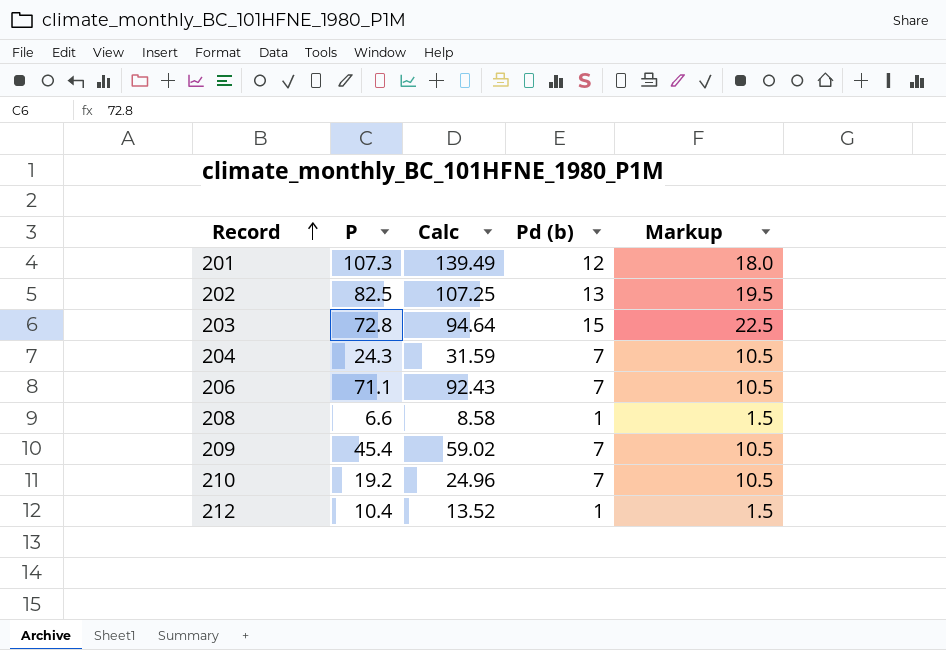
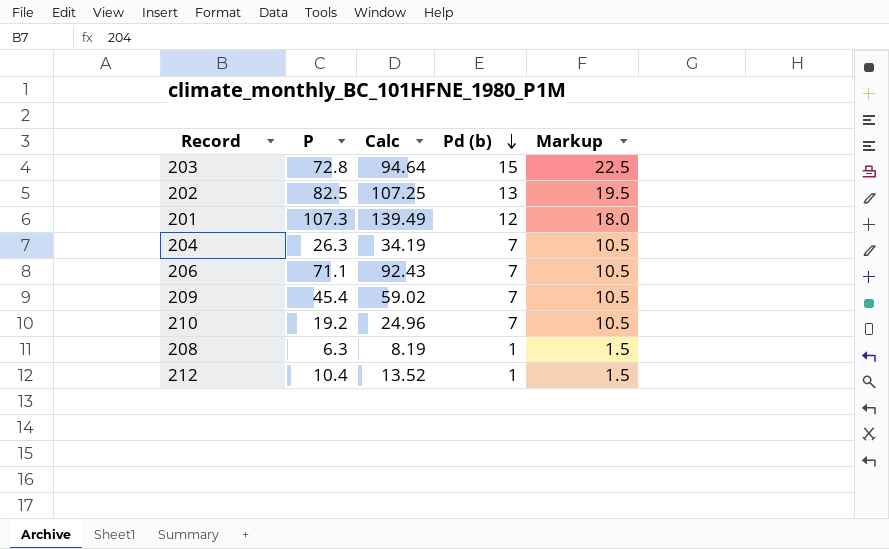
row order: Record ascending -> Pd (b) descending
204 | P: 24.3 -> 26.3
204 | Calc: 31.59 -> 34.19
208 | P: 6.6 -> 6.3
208 | Calc: 8.58 -> 8.19

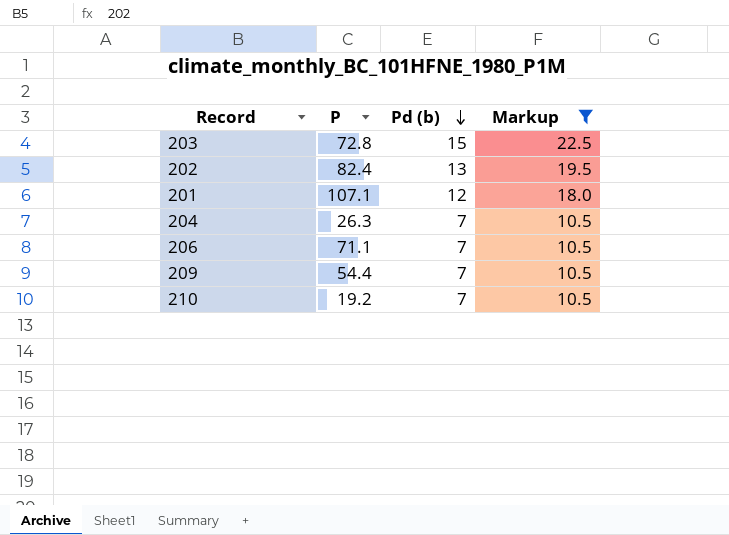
filter: none -> Markup != 1.5
column Calc | formula: [P] * 1.3 -> none
202 | P: 82.5 -> 82.4
201 | P: 107.3 -> 107.1
209 | P: 45.4 -> 54.4

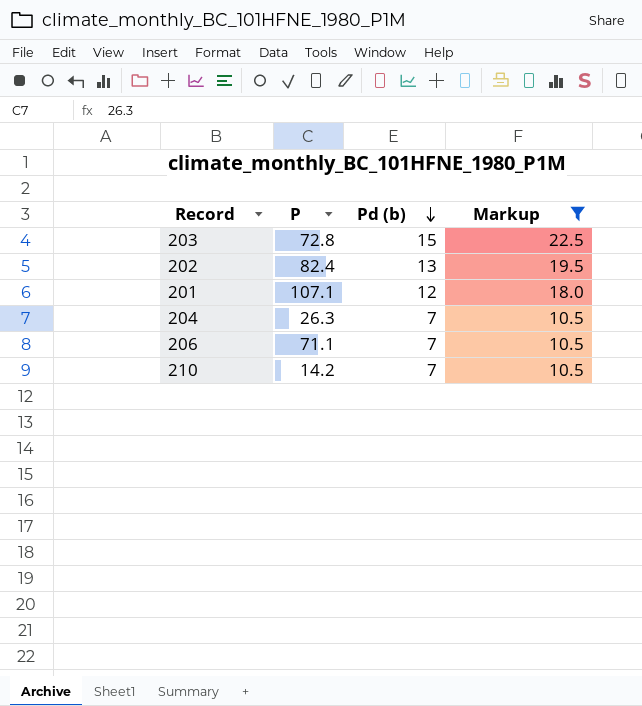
row 209: 54.4 | 7 | 10.5 -> none
210 | P: 19.2 -> 14.2

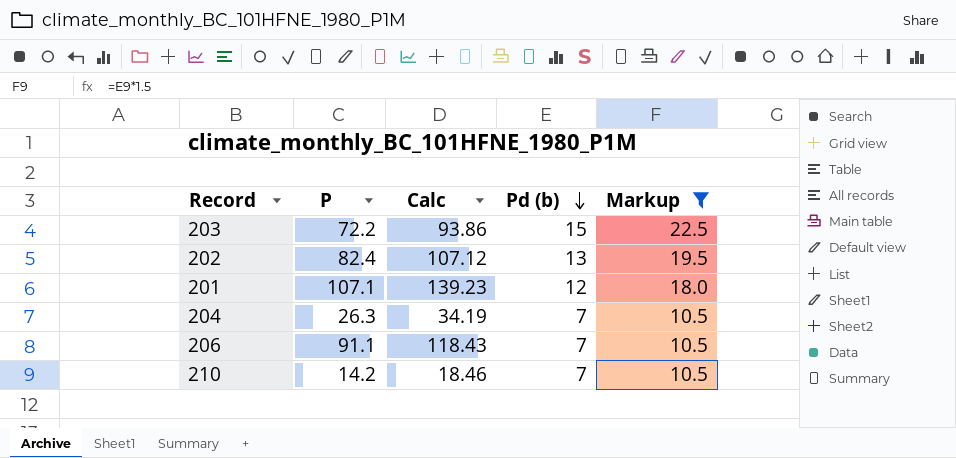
column Calc | formula: none -> [P] * 1.3
203 | P: 72.8 -> 72.2
206 | P: 71.1 -> 91.1

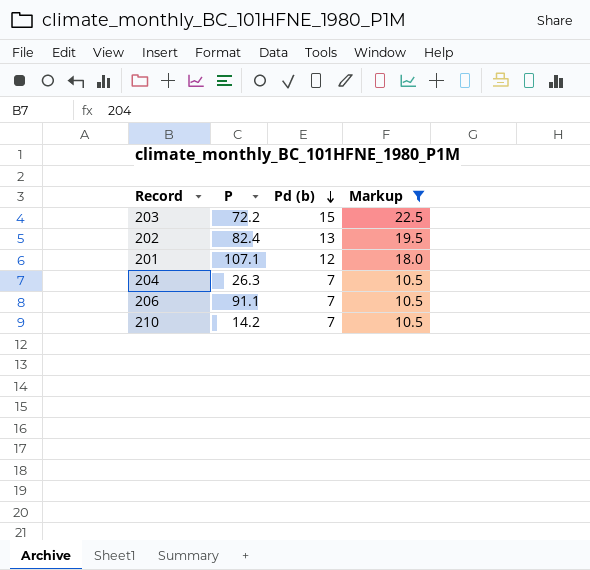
column Calc | formula: [P] * 1.3 -> none

